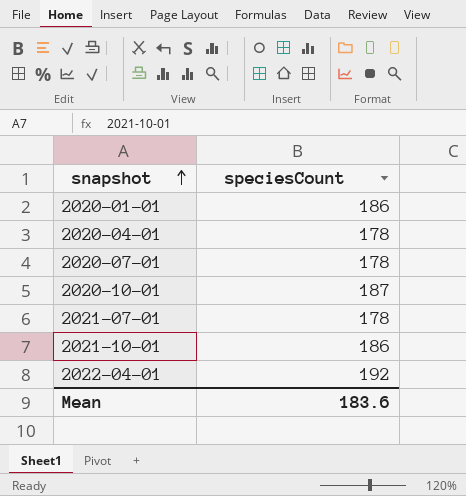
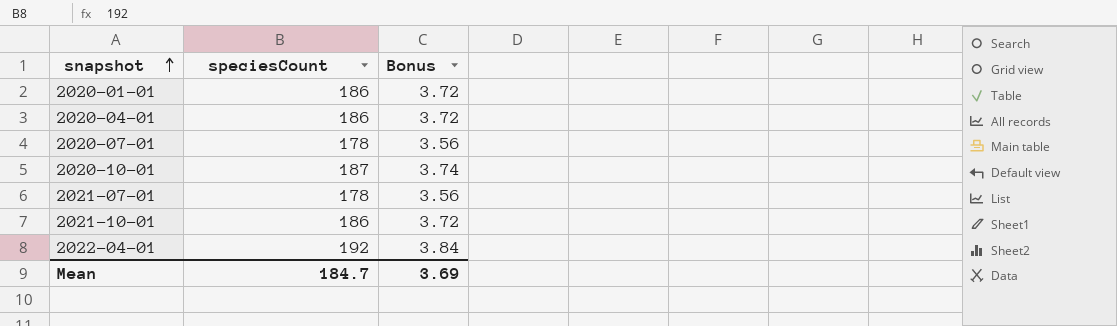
column Bonus | formula: none -> [speciesCount] * 0.02
2020-04-01 | speciesCount: 178 -> 186
Mean | speciesCount: 183.6 -> 184.7

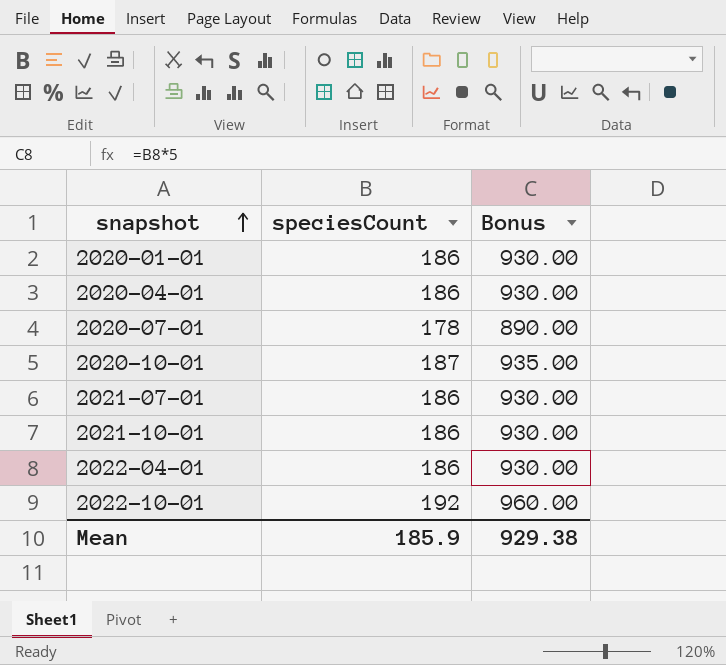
column Bonus | formula: [speciesCount] * 0.02 -> [speciesCount] * 5
2021-07-01 | speciesCount: 178 -> 186
2022-04-01 | speciesCount: 192 -> 186
row 2022-10-01: none -> 192 | 960.00
Mean | speciesCount: 184.7 -> 185.9
Mean | Bonus: 3.69 -> 929.38

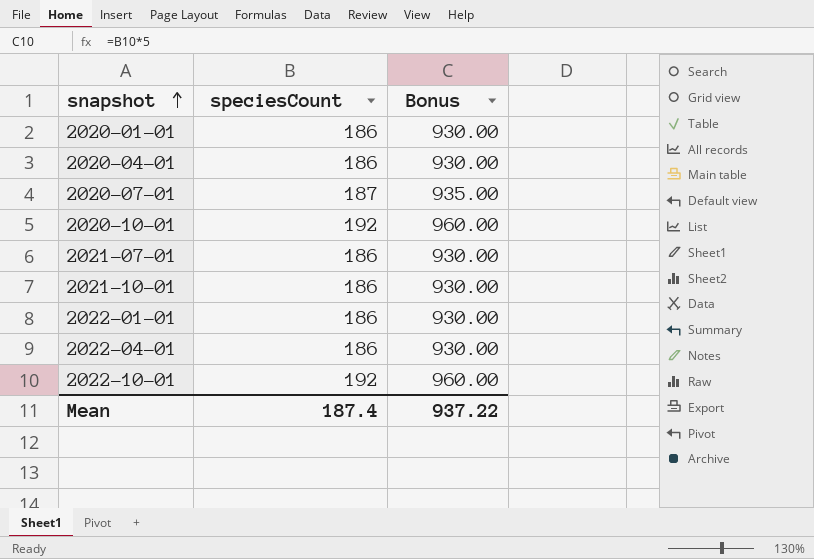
2020-07-01 | speciesCount: 178 -> 187
2020-07-01 | Bonus: 890.00 -> 935.00
2020-10-01 | speciesCount: 187 -> 192
2020-10-01 | Bonus: 935.00 -> 960.00
row 2022-01-01: none -> 186 | 930.00
Mean | speciesCount: 185.9 -> 187.4
Mean | Bonus: 929.38 -> 937.22

